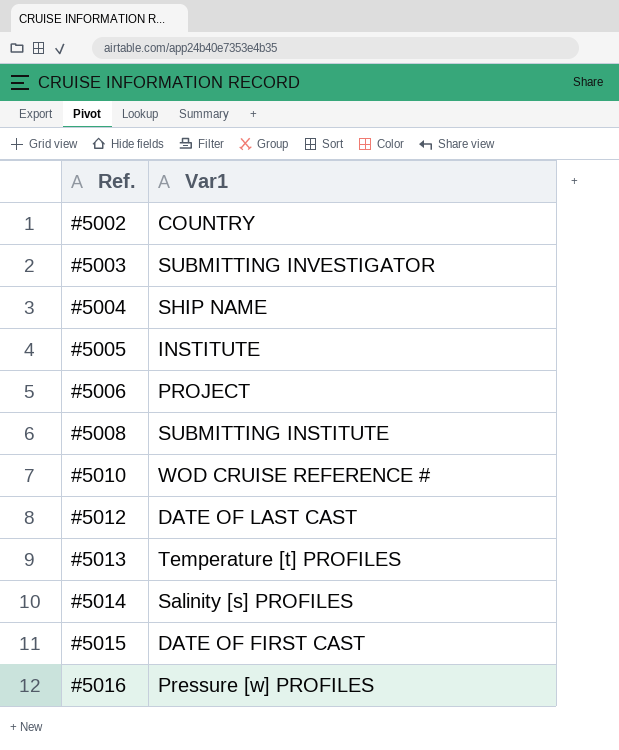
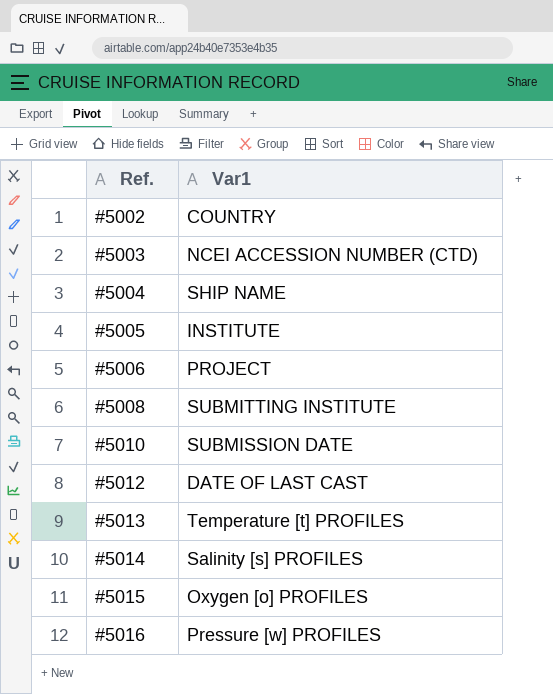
#5003 | Var1: SUBMITTING INVESTIGATOR -> NCEI ACCESSION NUMBER (CTD)
#5010 | Var1: WOD CRUISE REFERENCE # -> SUBMISSION DATE
#5015 | Var1: DATE OF FIRST CAST -> Oxygen [o] PROFILES

